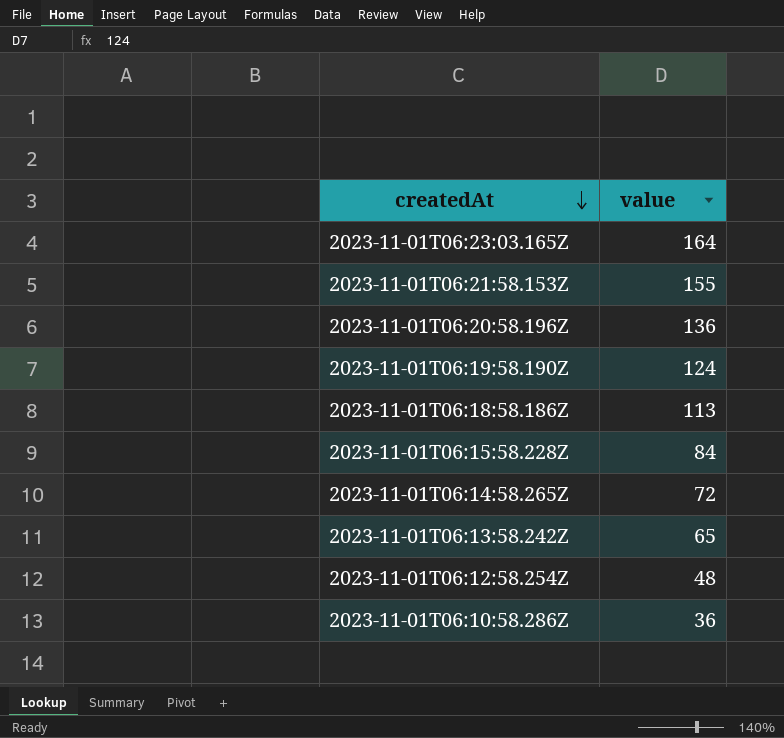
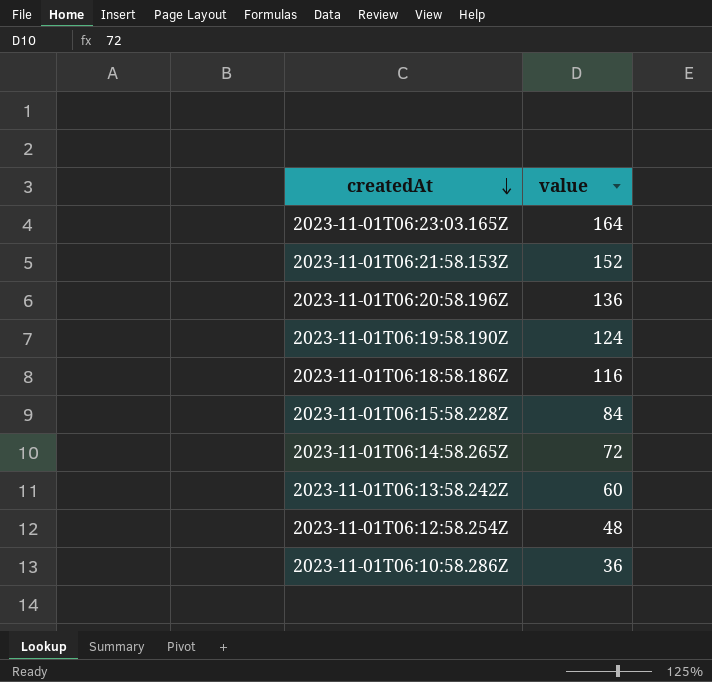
2023-11-01T06:21:58.153Z | value: 155 -> 152
2023-11-01T06:18:58.186Z | value: 113 -> 116
2023-11-01T06:13:58.242Z | value: 65 -> 60

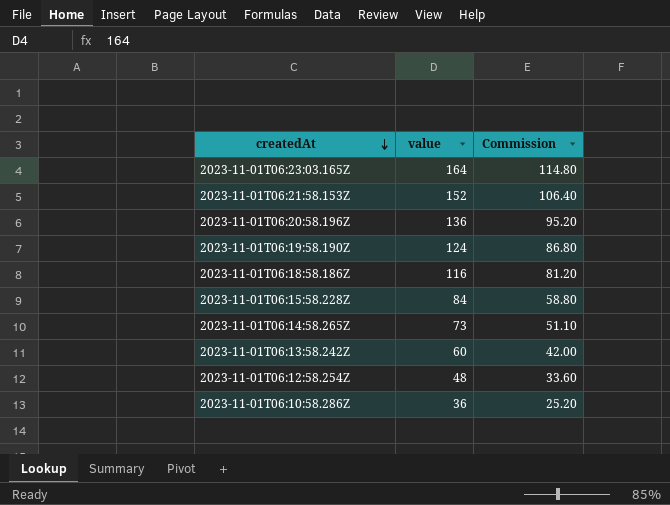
column Commission | formula: none -> [value] * 0.7
2023-11-01T06:14:58.265Z | value: 72 -> 73

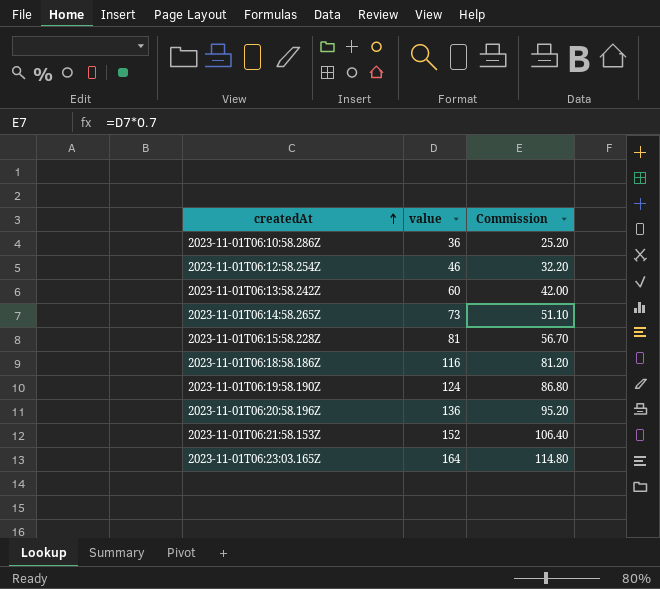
row order: createdAt descending -> createdAt ascending
2023-11-01T06:12:58.254Z | value: 48 -> 46
2023-11-01T06:12:58.254Z | Commission: 33.60 -> 32.20
2023-11-01T06:15:58.228Z | value: 84 -> 81
2023-11-01T06:15:58.228Z | Commission: 58.80 -> 56.70

